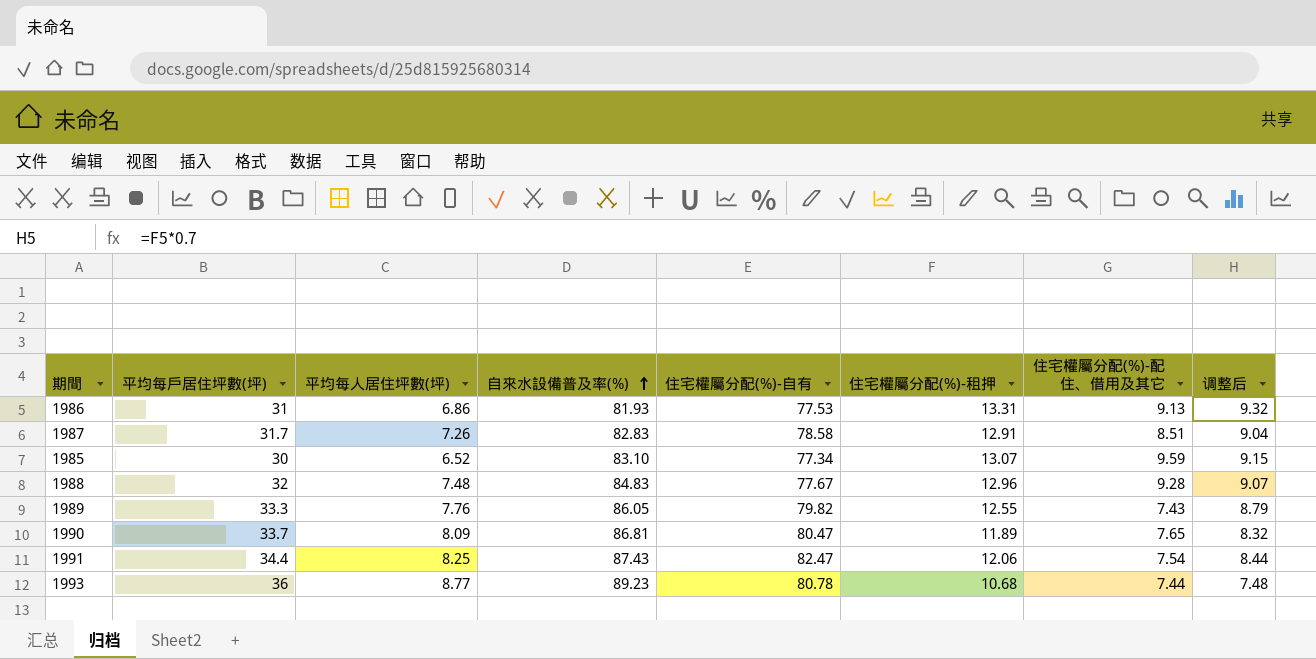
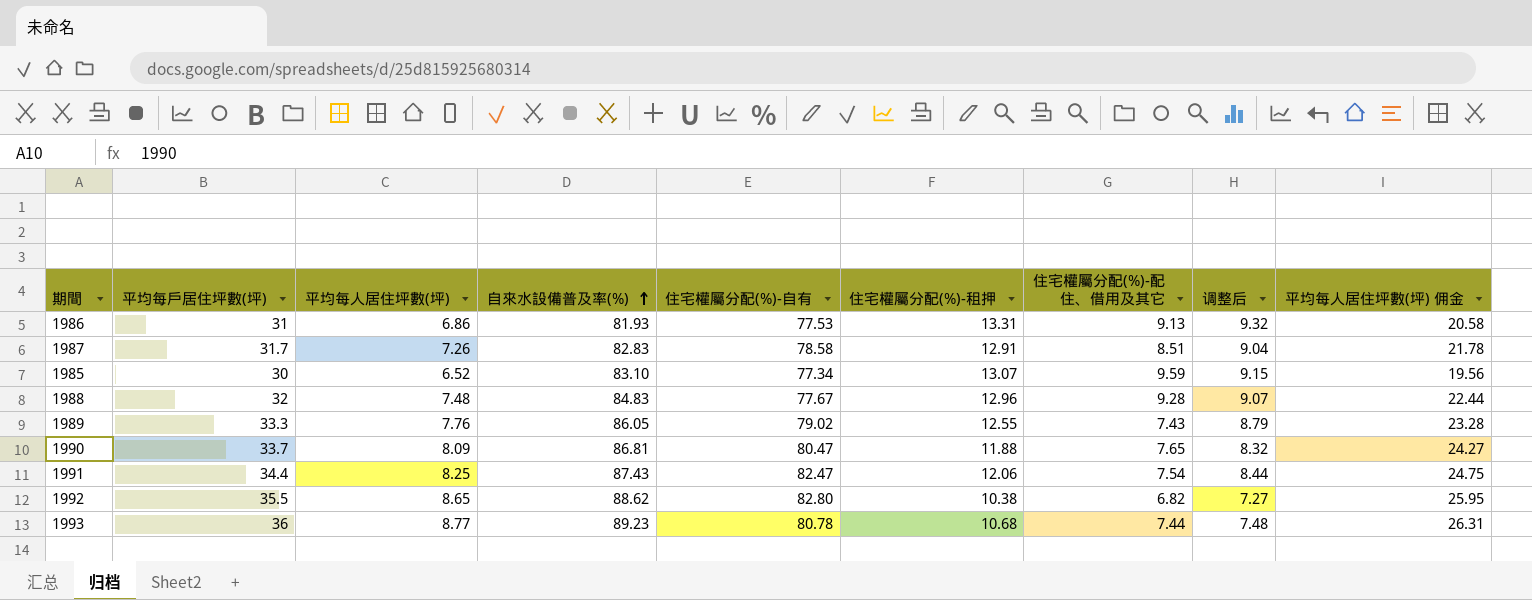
column 平均每人居住坪數(坪) 佣金 | formula: none -> [平均每人居住坪數(坪)] * 3
1989 | 住宅權屬分配(%)-自有: 79.82 -> 79.02
1990 | 住宅權屬分配(%)-租押: 11.89 -> 11.88
row 1992: none -> 35.5 | 8.65 | 88.62 | 82.80 | 10.38 | 6.82 | 7.27 | 25.95

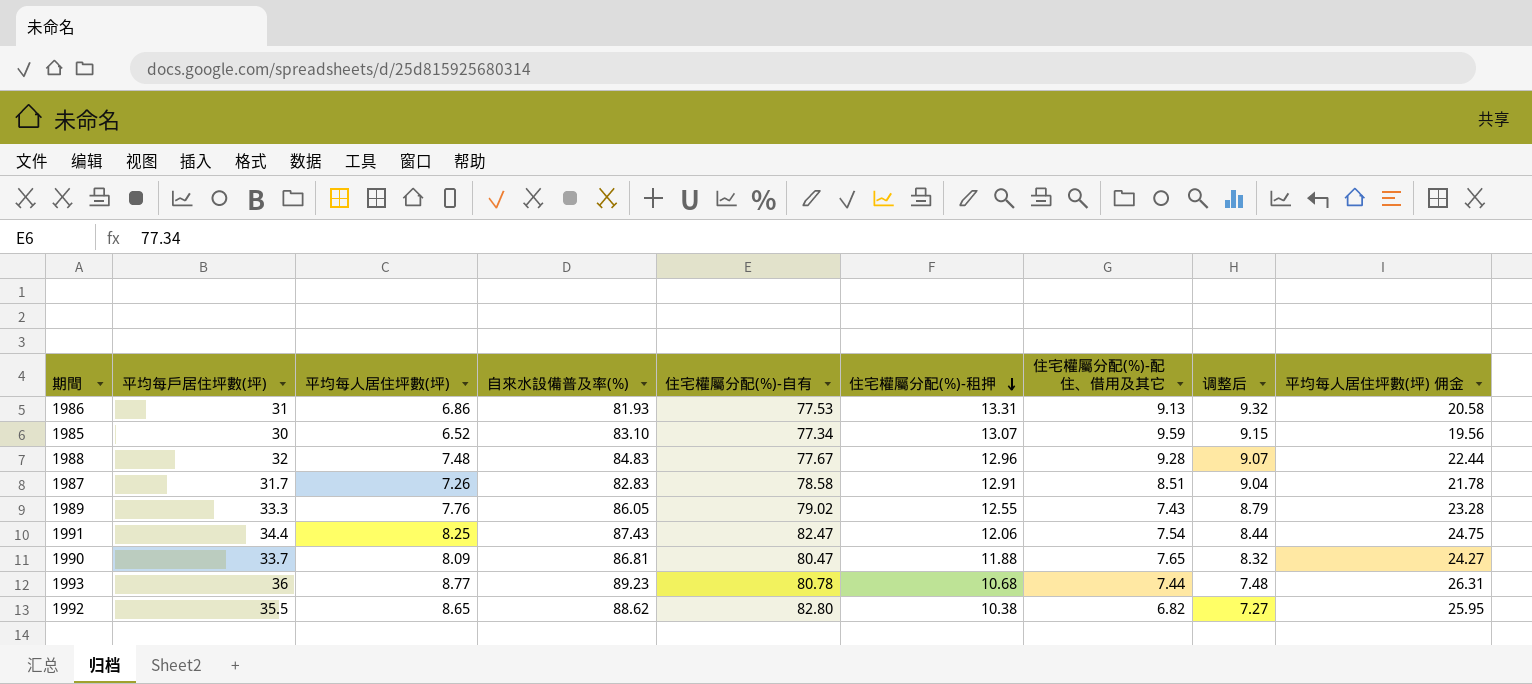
row order: 自來水設備普及率(%) ascending -> 住宅權屬分配(%)-租押 descending

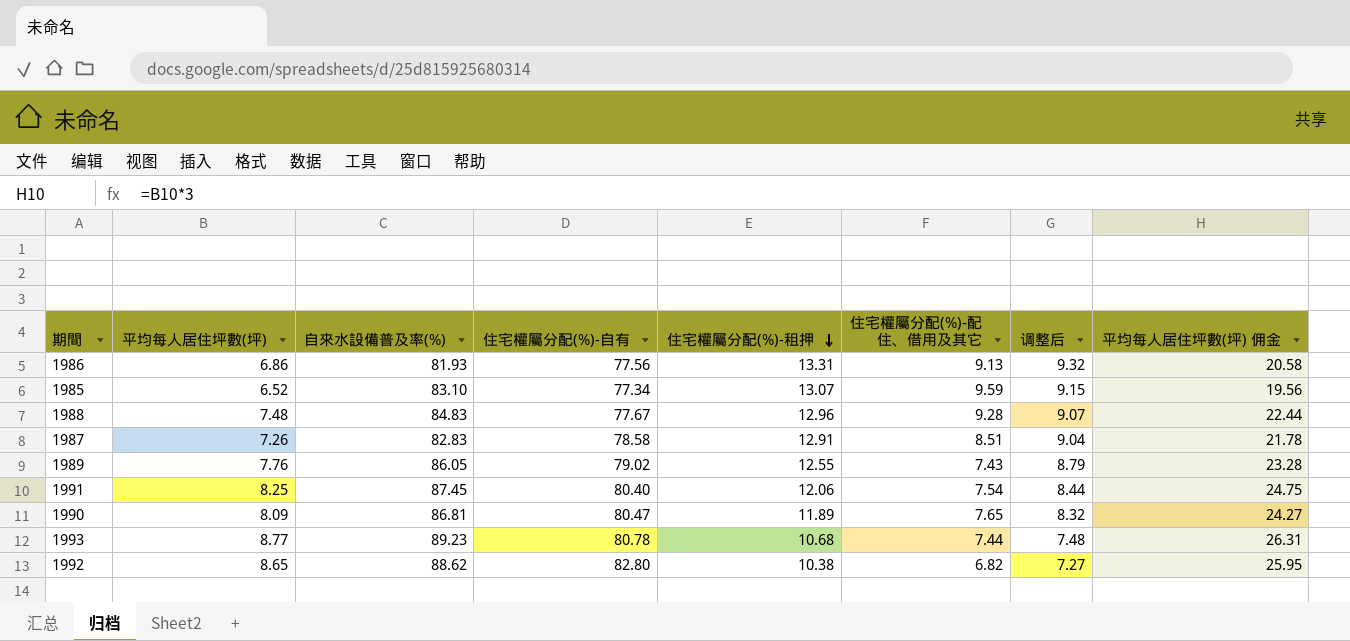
column 平均每戶居住坪數(坪) | position: 2 -> none
1986 | 住宅權屬分配(%)-自有: 77.53 -> 77.56
1991 | 自來水設備普及率(%): 87.43 -> 87.45
1991 | 住宅權屬分配(%)-自有: 82.47 -> 80.40
1990 | 住宅權屬分配(%)-租押: 11.88 -> 11.89

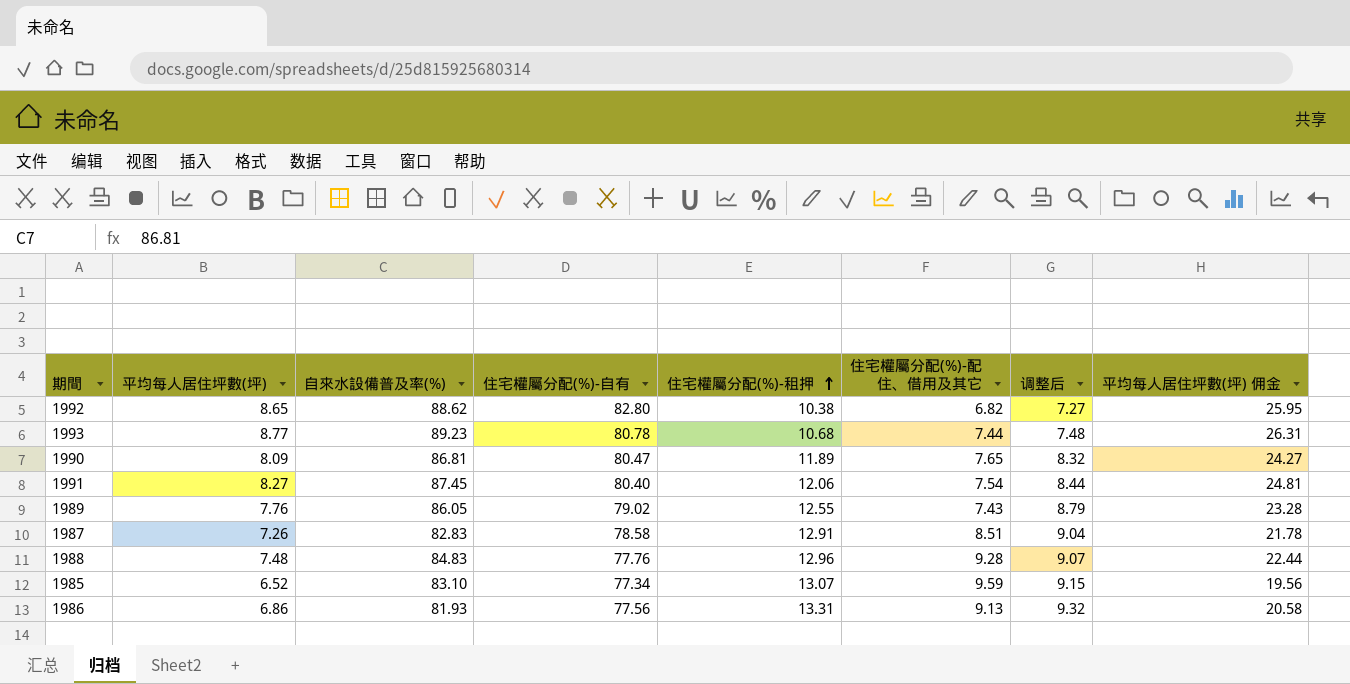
row order: 住宅權屬分配(%)-租押 descending -> 住宅權屬分配(%)-租押 ascending
1991 | 平均每人居住坪數(坪): 8.25 -> 8.27
1991 | 平均每人居住坪數(坪) 佣金: 24.75 -> 24.81
1988 | 住宅權屬分配(%)-自有: 77.67 -> 77.76

